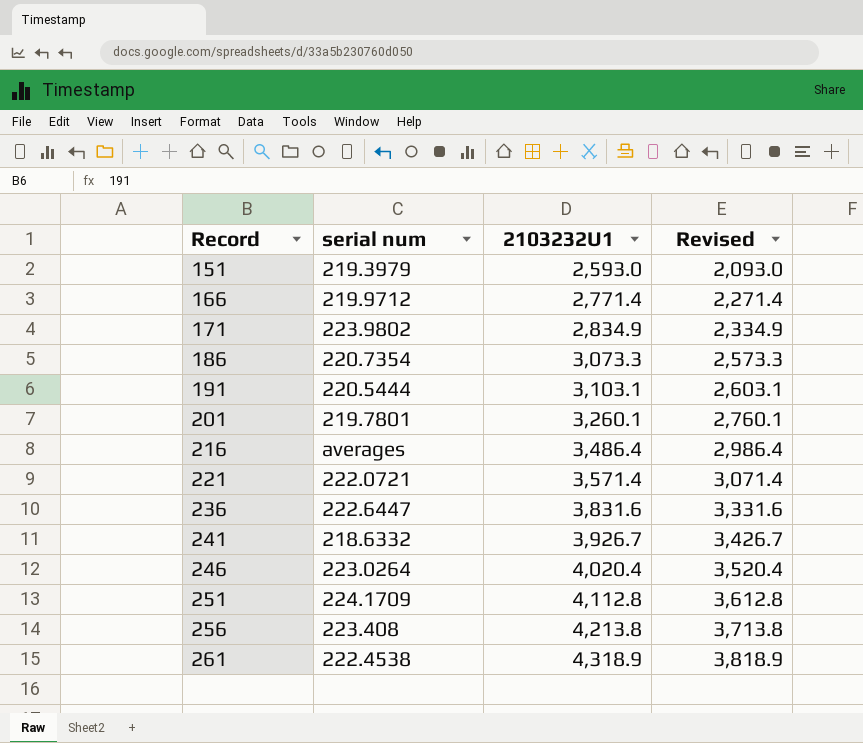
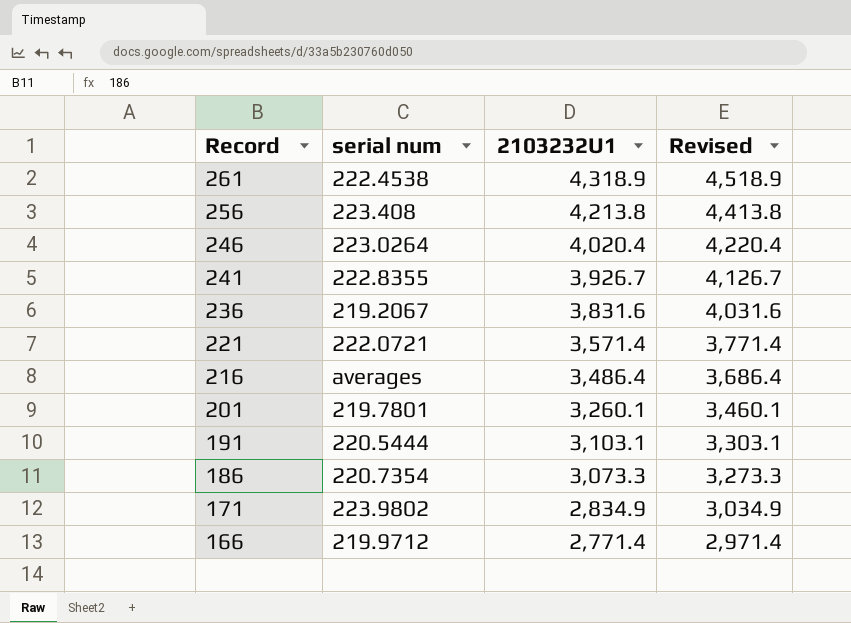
row order: Record ascending -> Record descending
column Revised | formula: [2103232U1] - 500 -> [2103232U1] + 200
row 151: 219.3979 | 2,593.0 | 2,093.0 -> none
row 251: 224.1709 | 4,112.8 | 3,612.8 -> none
241 | serial num: 218.6332 -> 222.8355
236 | serial num: 222.6447 -> 219.2067

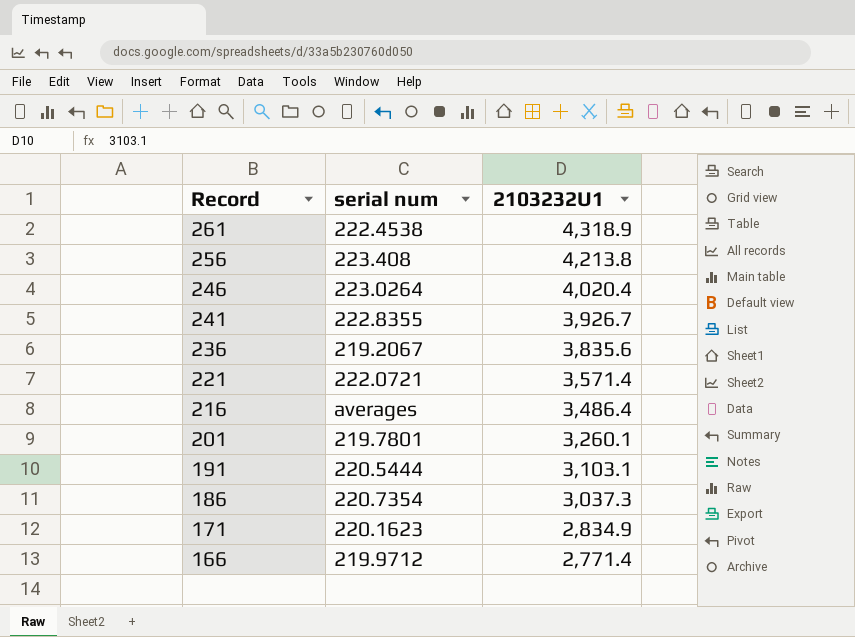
column Revised | formula: [2103232U1] + 200 -> none
236 | 2103232U1: 3,831.6 -> 3,835.6
186 | 2103232U1: 3,073.3 -> 3,037.3
171 | serial num: 223.9802 -> 220.1623

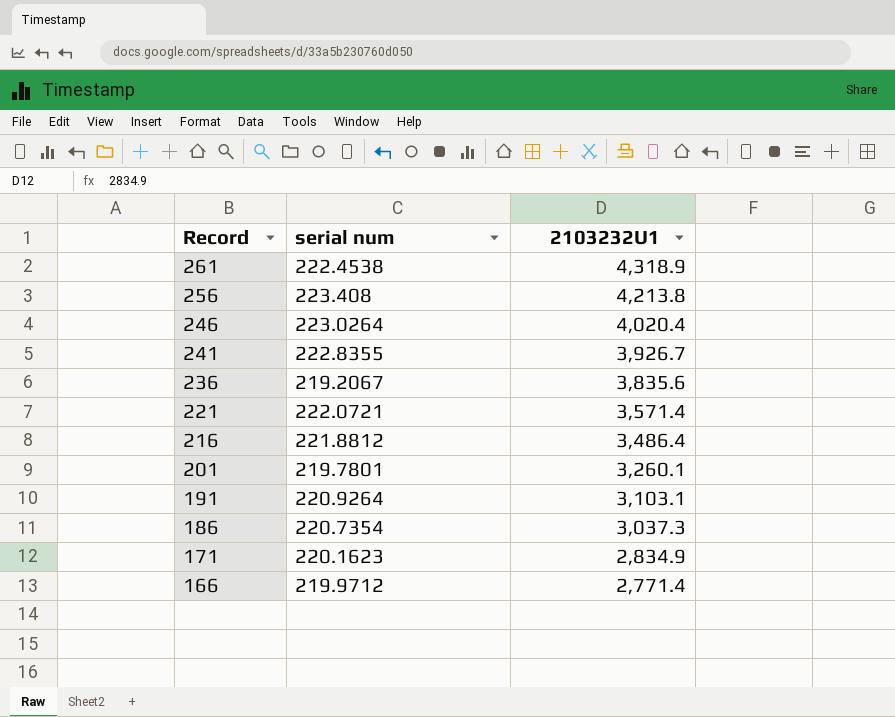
216 | serial num: averages -> 221.8812
191 | serial num: 220.5444 -> 220.9264

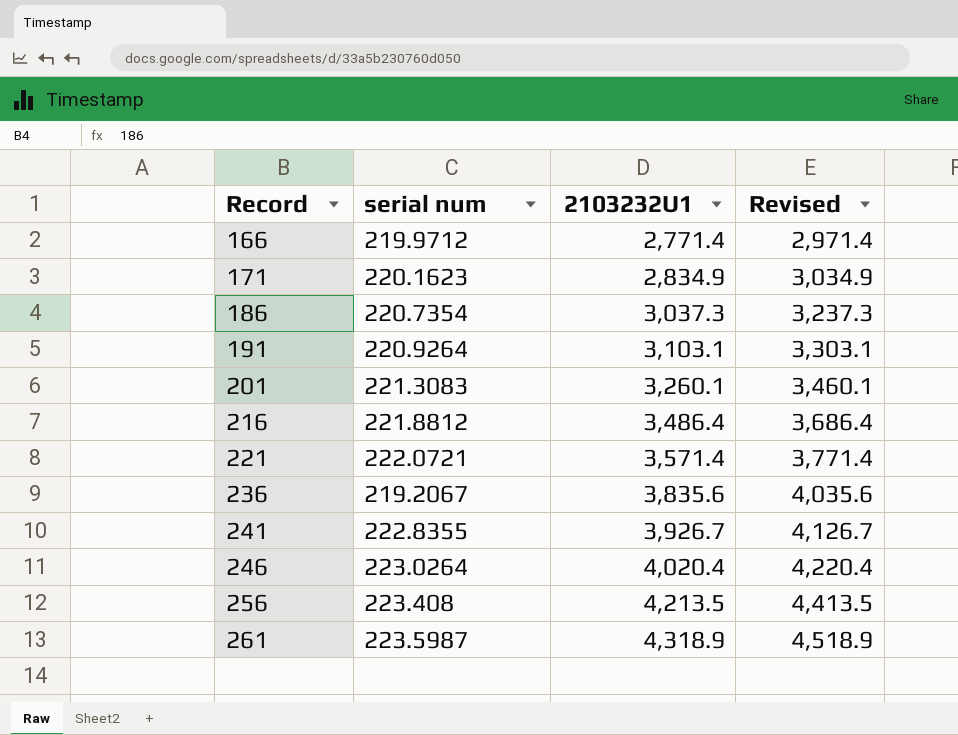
row order: Record descending -> Record ascending
column Revised | formula: none -> [2103232U1] + 200
201 | serial num: 219.7801 -> 221.3083
256 | 2103232U1: 4,213.8 -> 4,213.5
261 | serial num: 222.4538 -> 223.5987

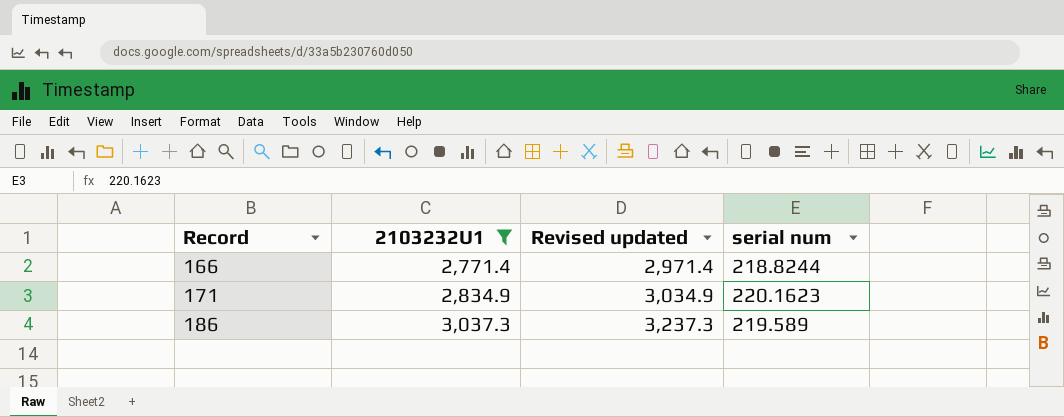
filter: none -> 2103232U1 <= 3,037.3
column name: Revised -> Revised updated
column serial num | position: 2 -> 4
166 | serial num: 219.9712 -> 218.8244
186 | serial num: 220.7354 -> 219.589

